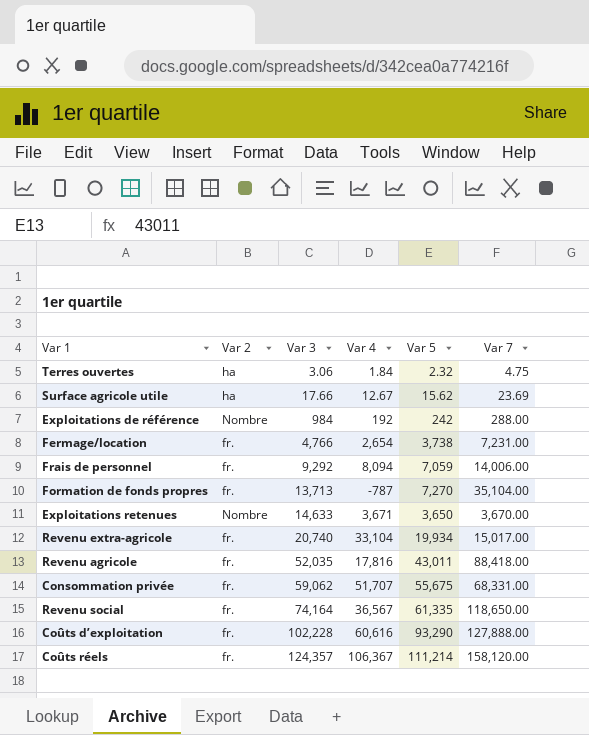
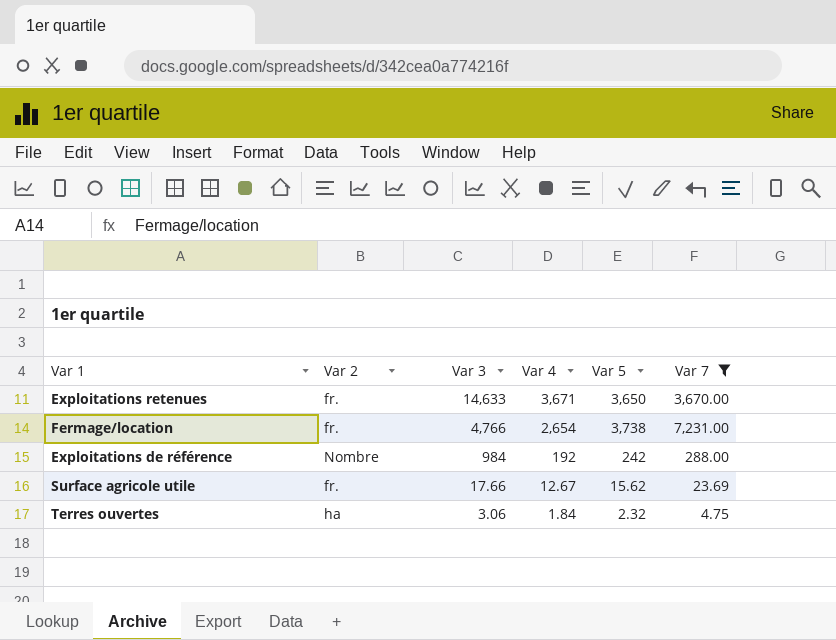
filter: none -> Var 7 <= 7,231.00
row order: Var 3 ascending -> Var 3 descending
Exploitations retenues | Var 2: Nombre -> fr.
Surface agricole utile | Var 2: ha -> fr.

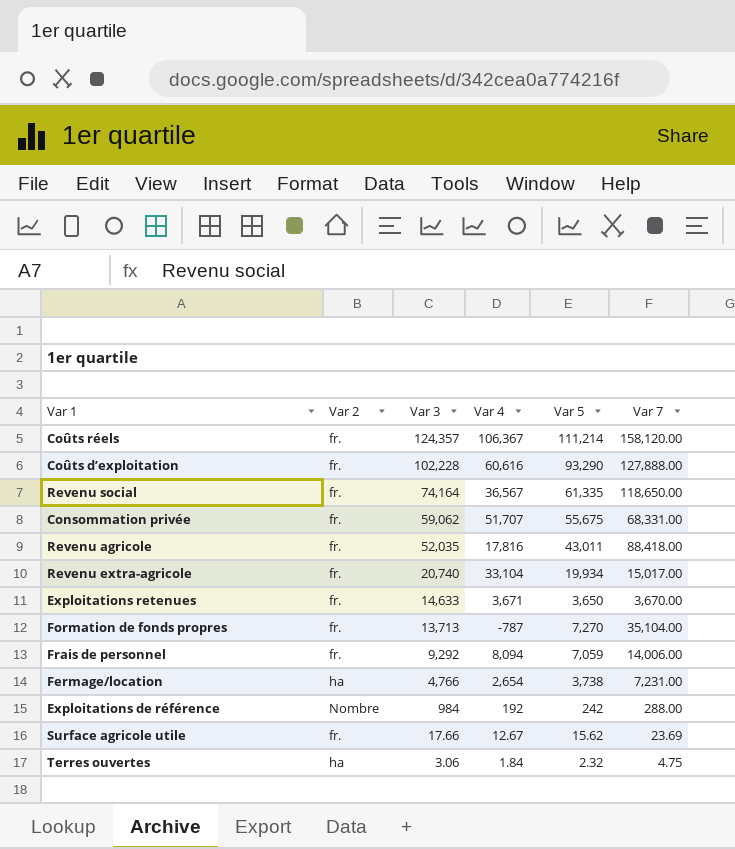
filter: Var 7 <= 7,231.00 -> none
Fermage/location | Var 2: fr. -> ha

